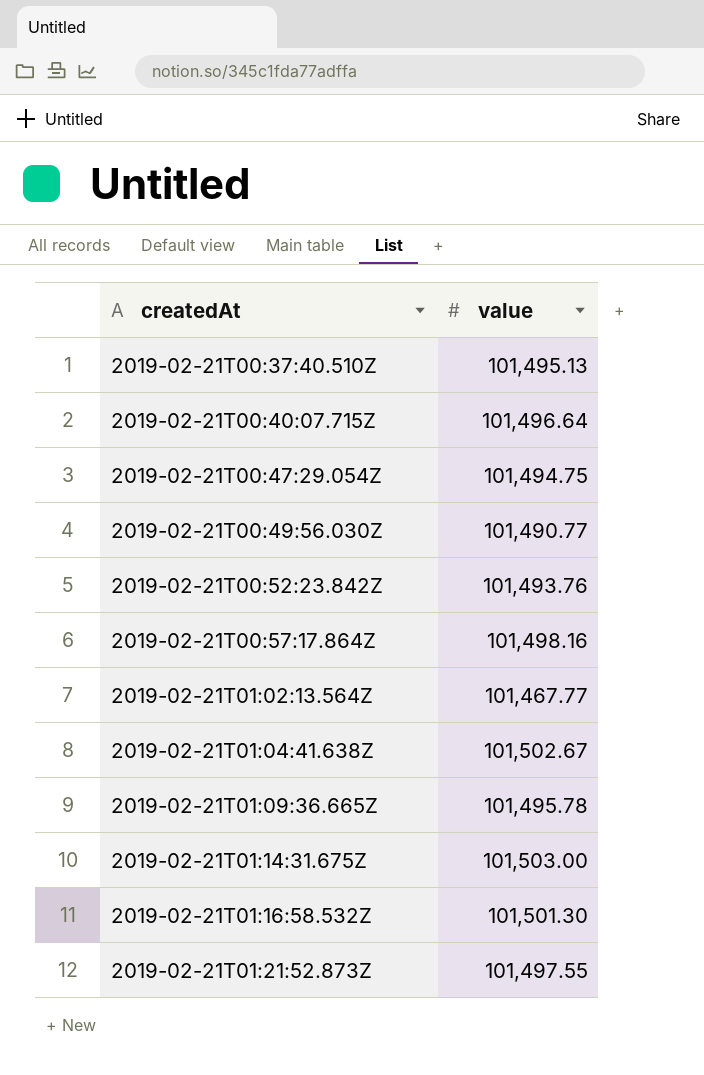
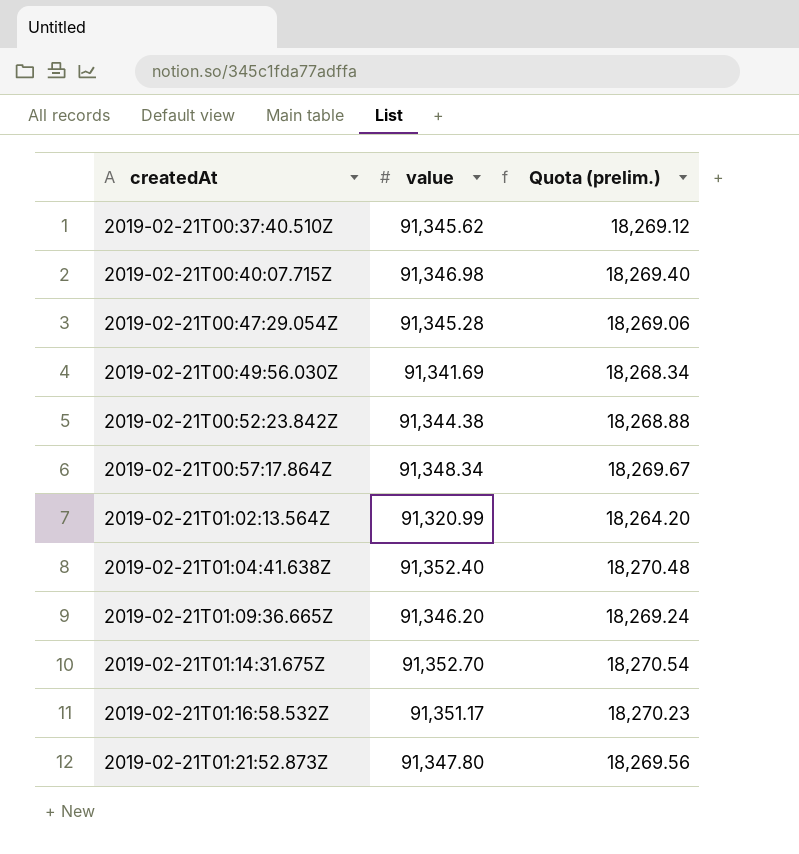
column Quota (prelim.) | formula: none -> [value] * 0.2
2019-02-21T00:37:40.510Z | value: 101,495.13 -> 91,345.62
2019-02-21T00:40:07.715Z | value: 101,496.64 -> 91,346.98
2019-02-21T00:47:29.054Z | value: 101,494.75 -> 91,345.28
2019-02-21T00:49:56.030Z | value: 101,490.77 -> 91,341.69
2019-02-21T00:52:23.842Z | value: 101,493.76 -> 91,344.38
2019-02-21T00:57:17.864Z | value: 101,498.16 -> 91,348.34
2019-02-21T01:02:13.564Z | value: 101,467.77 -> 91,320.99
2019-02-21T01:04:41.638Z | value: 101,502.67 -> 91,352.40
2019-02-21T01:09:36.665Z | value: 101,495.78 -> 91,346.20
2019-02-21T01:14:31.675Z | value: 101,503.00 -> 91,352.70
2019-02-21T01:16:58.532Z | value: 101,501.30 -> 91,351.17
2019-02-21T01:21:52.873Z | value: 101,497.55 -> 91,347.80

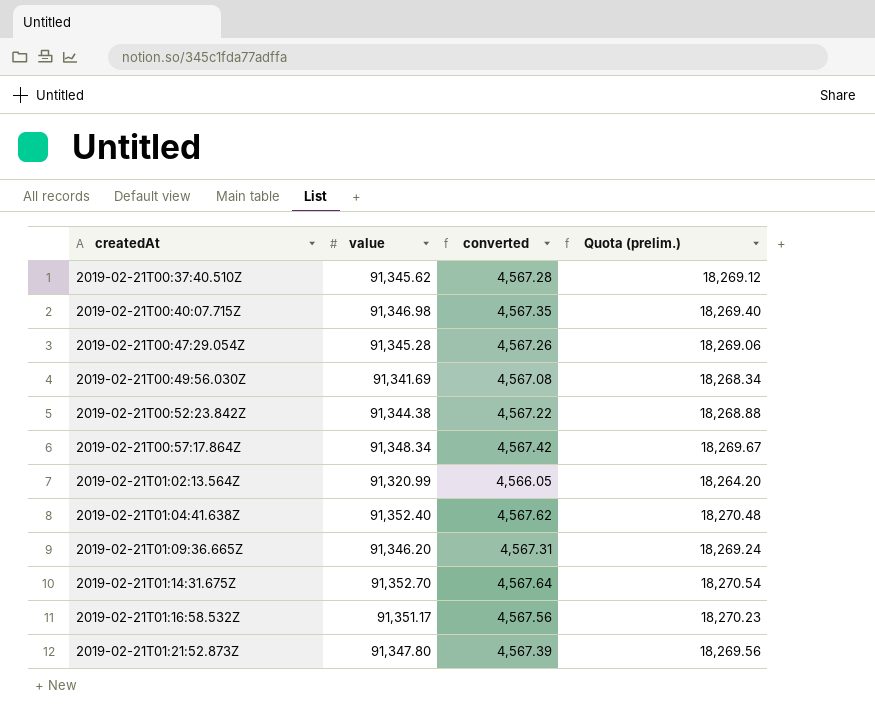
column converted | formula: none -> [value] * 0.05

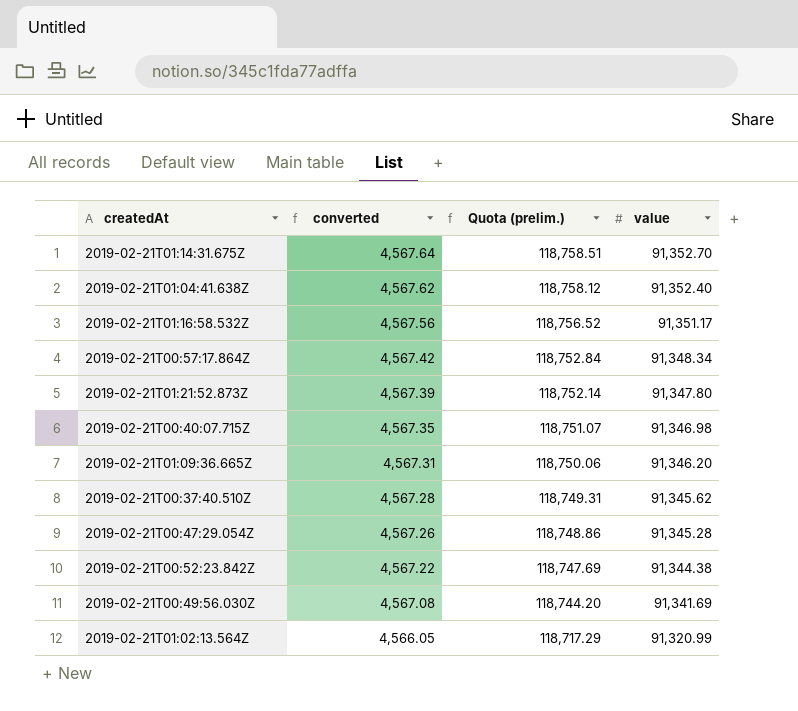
row order: createdAt ascending -> converted descending
column Quota (prelim.) | formula: [value] * 0.2 -> [value] * 1.3
column value | position: 2 -> 4

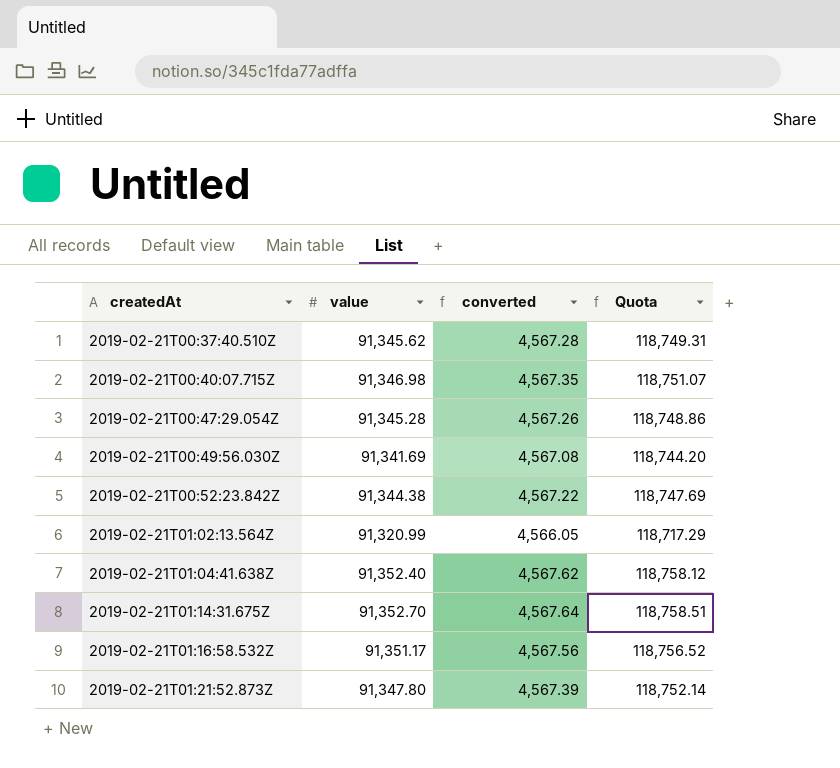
row order: converted descending -> createdAt ascending
column value | position: 4 -> 2
column name: Quota (prelim.) -> Quota
row 2019-02-21T00:57:17.864Z: 4,567.42 | 118,752.84 | 91,348.34 -> none
row 2019-02-21T01:09:36.665Z: 4,567.31 | 118,750.06 | 91,346.20 -> none

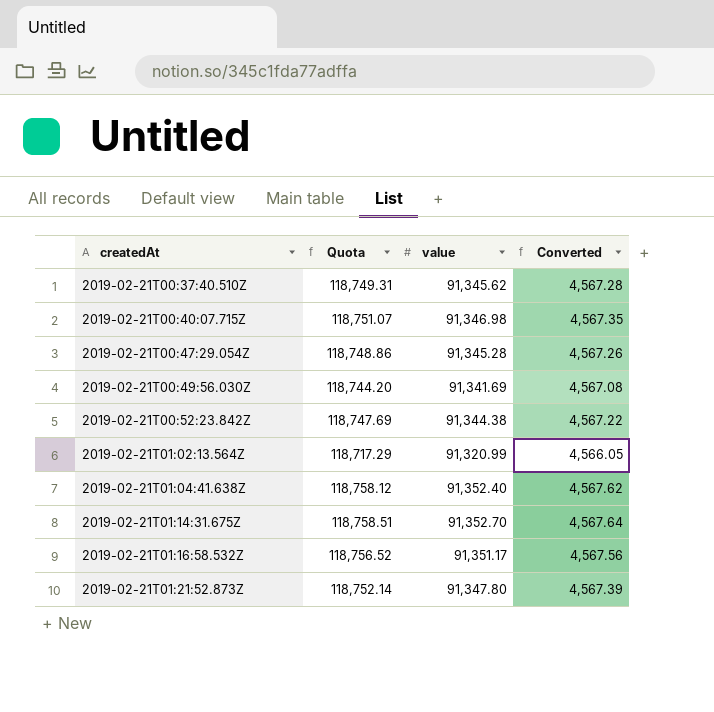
column Quota | position: 4 -> 2
column name: converted -> Converted

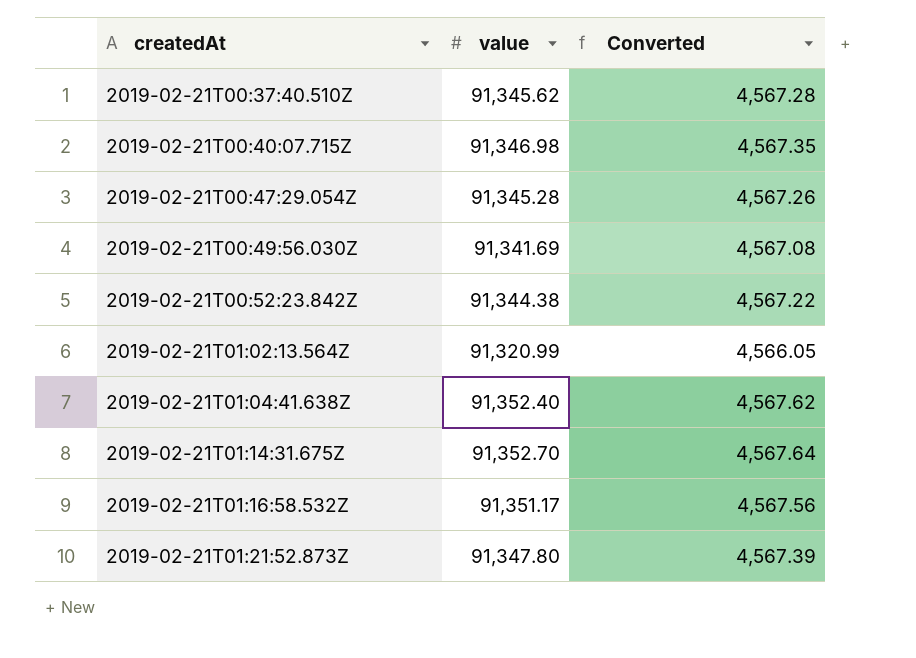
column Quota | formula: [value] * 1.3 -> none

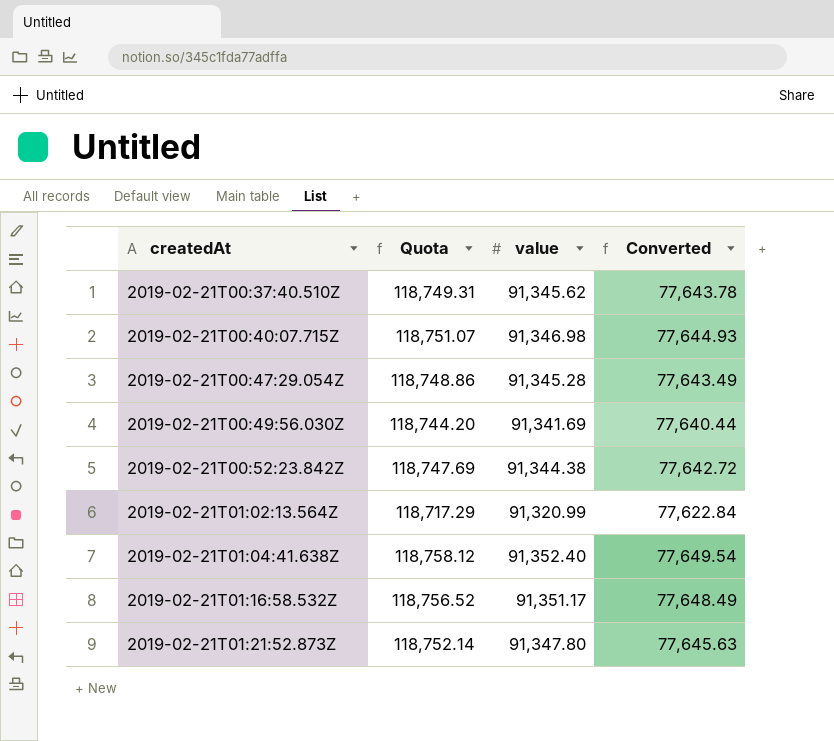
column Quota | formula: none -> [value] * 1.3
column Converted | formula: [value] * 0.05 -> [value] * 0.85
row 2019-02-21T01:14:31.675Z: 91,352.70 | 4,567.64 -> none

